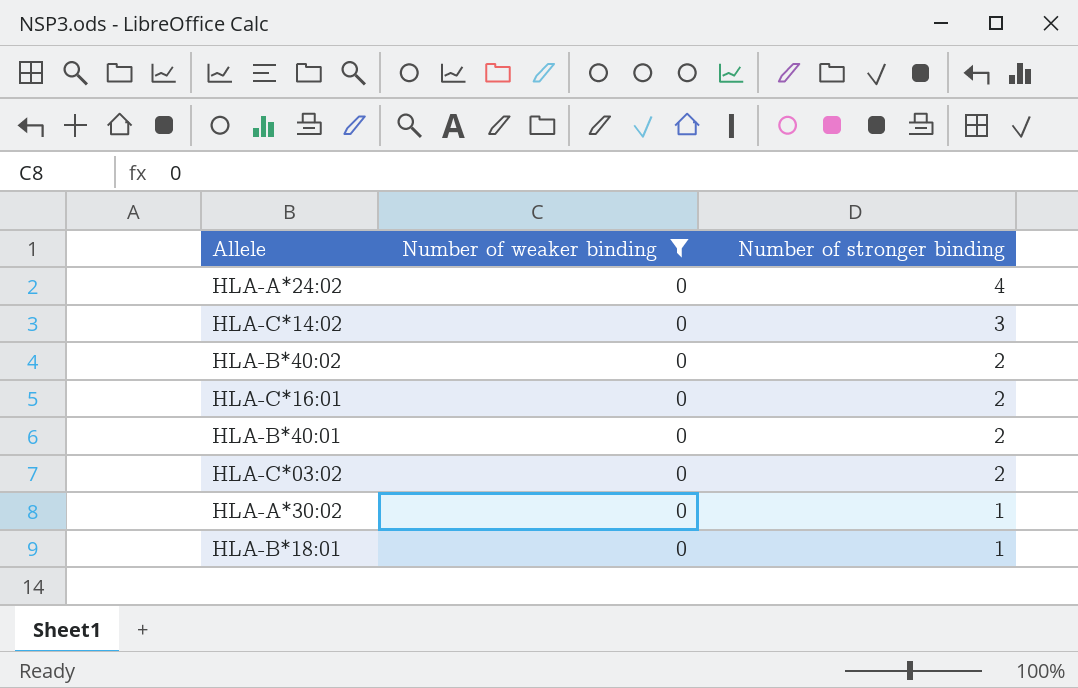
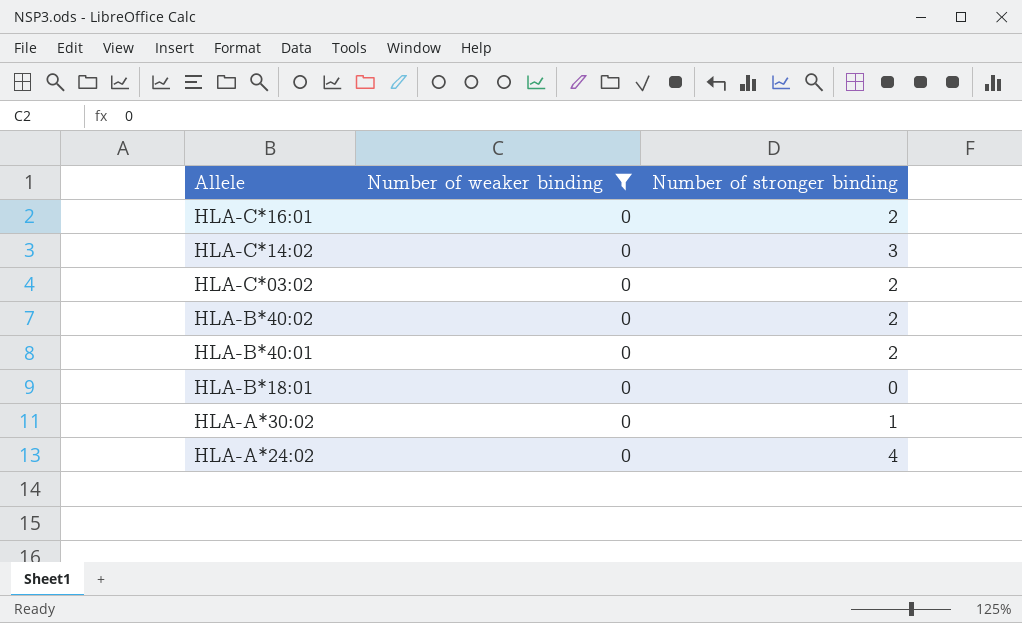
row order: Number of stronger binding descending -> Allele descending
HLA-B*18:01 | Number of stronger binding: 1 -> 0

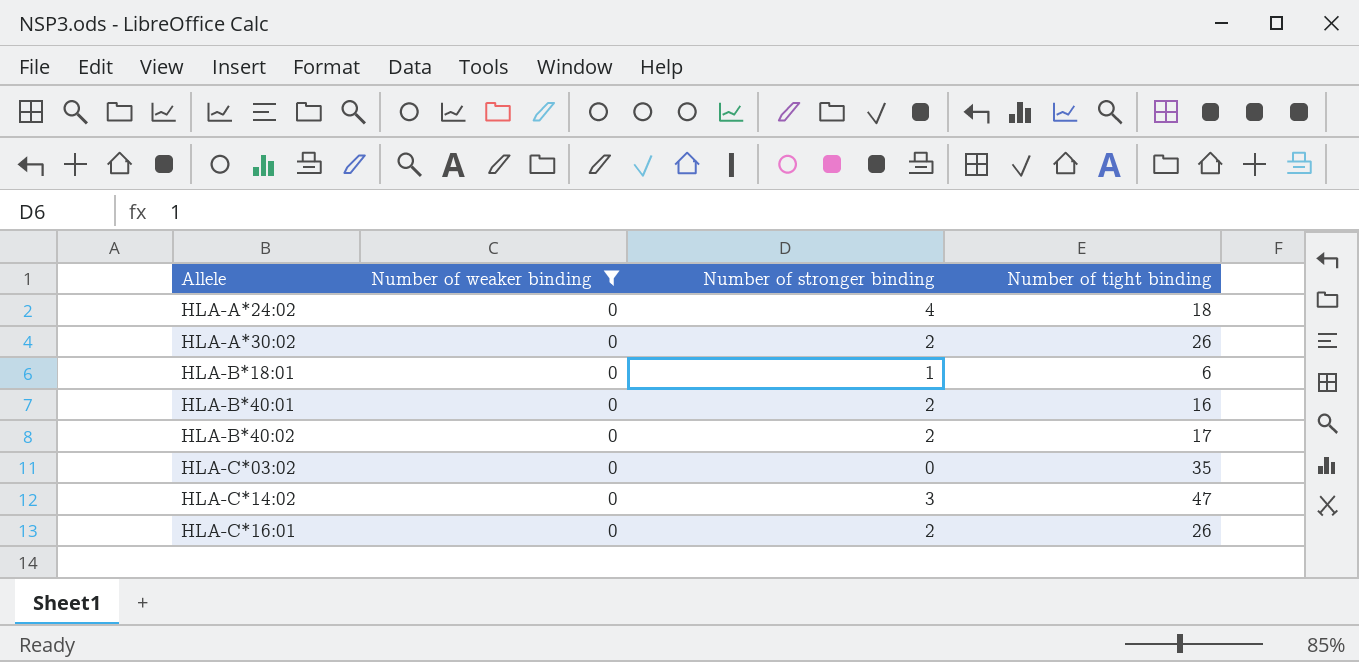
row order: Allele descending -> Allele ascending
column Number of tight binding | position: none -> 4
HLA-A*30:02 | Number of stronger binding: 1 -> 2
HLA-B*18:01 | Number of stronger binding: 0 -> 1
HLA-C*03:02 | Number of stronger binding: 2 -> 0

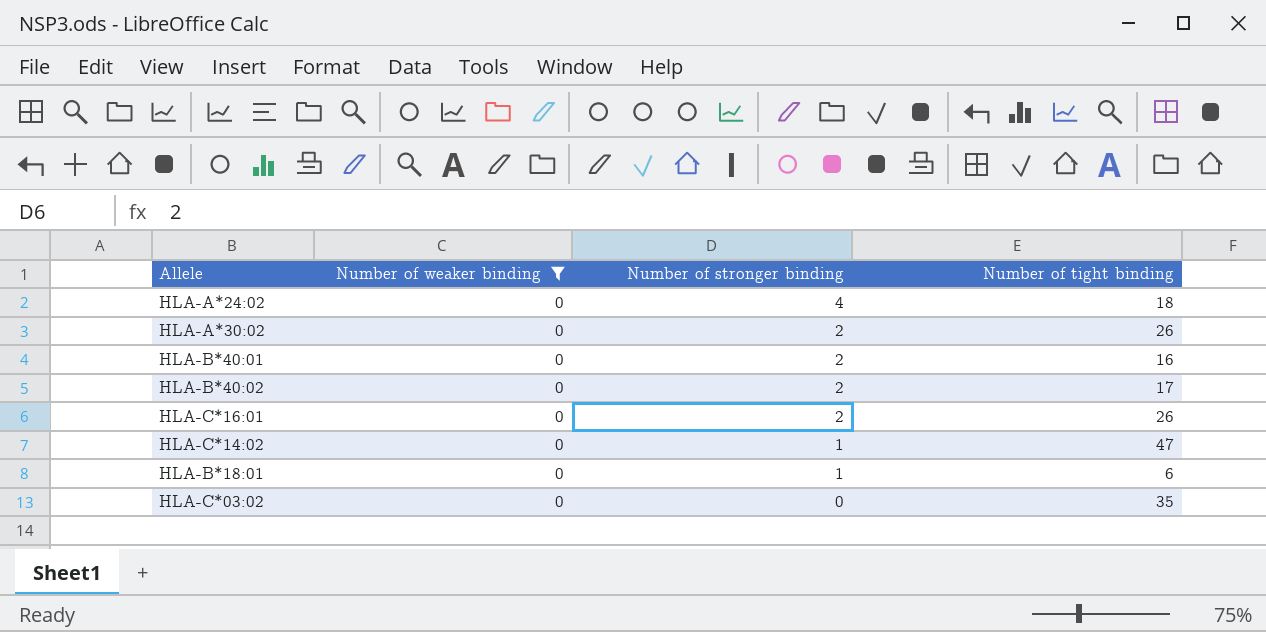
row order: Allele ascending -> Number of stronger binding descending
HLA-C*14:02 | Number of stronger binding: 3 -> 1

